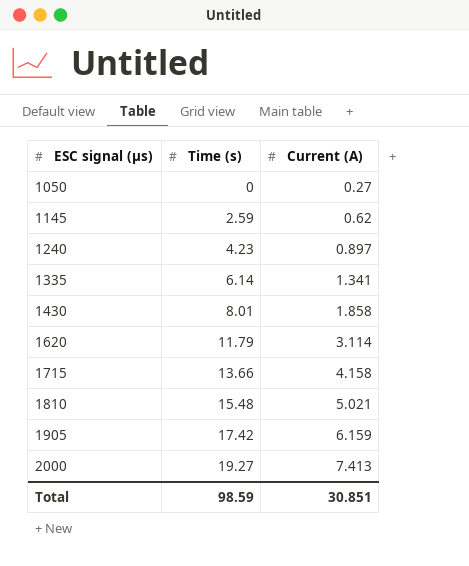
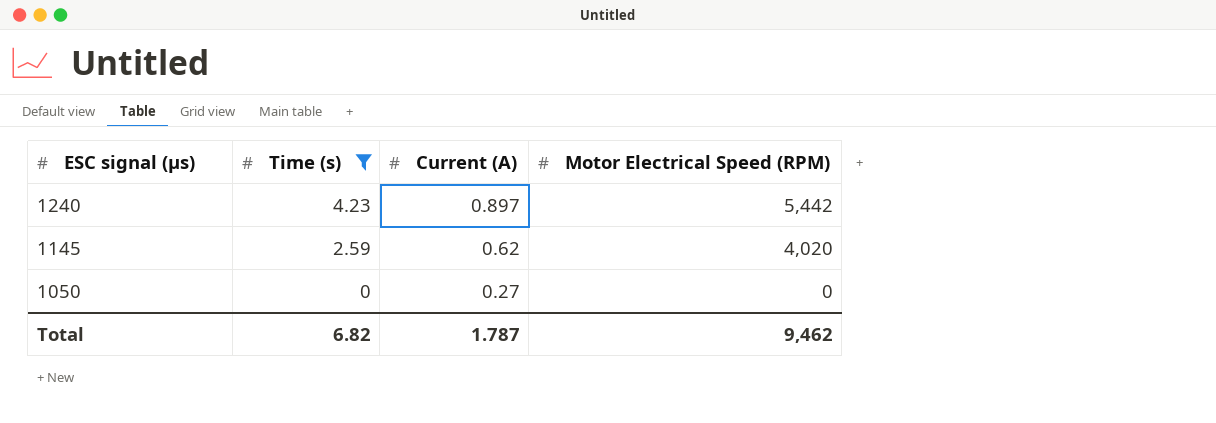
filter: none -> Time (s) <= 4.23
row order: ESC signal (µs) ascending -> ESC signal (µs) descending
column Motor Electrical Speed (RPM) | position: none -> 4
Total | Time (s): 98.59 -> 6.82
Total | Current (A): 30.851 -> 1.787

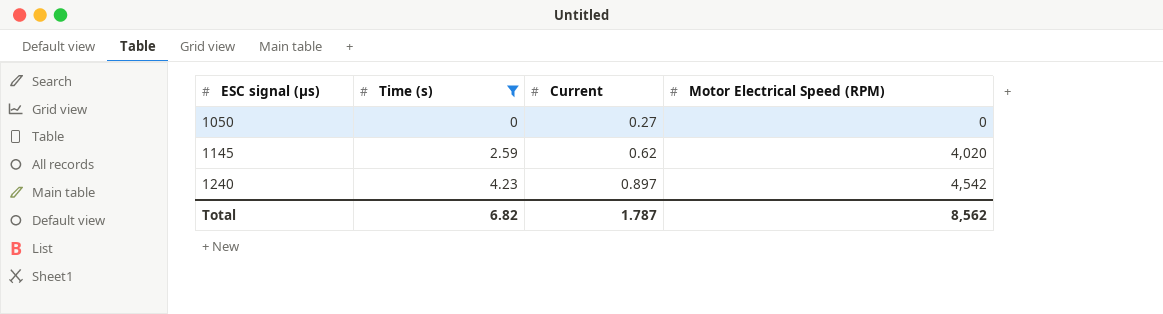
row order: ESC signal (µs) descending -> ESC signal (µs) ascending
column name: Current (A) -> Current
1240 | Motor Electrical Speed (RPM): 5,442 -> 4,542
Total | Motor Electrical Speed (RPM): 9,462 -> 8,562

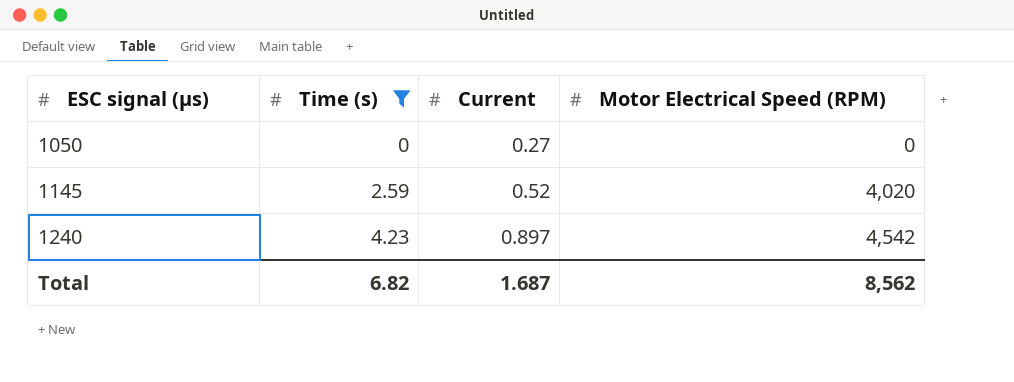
1145 | Current: 0.62 -> 0.52
Total | Current: 1.787 -> 1.687

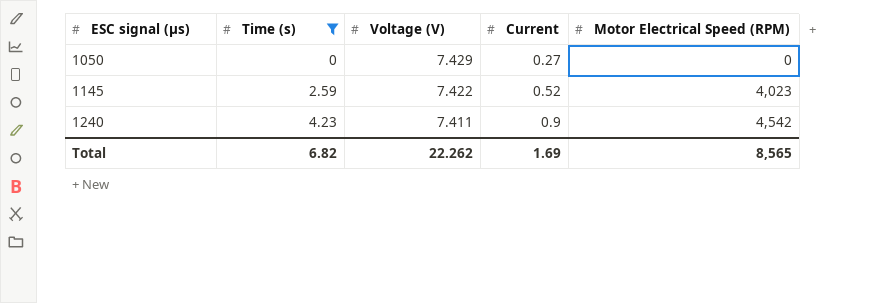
column Voltage (V) | position: none -> 3
1145 | Motor Electrical Speed (RPM): 4,020 -> 4,023
1240 | Current: 0.897 -> 0.9
Total | Current: 1.687 -> 1.69
Total | Motor Electrical Speed (RPM): 8,562 -> 8,565

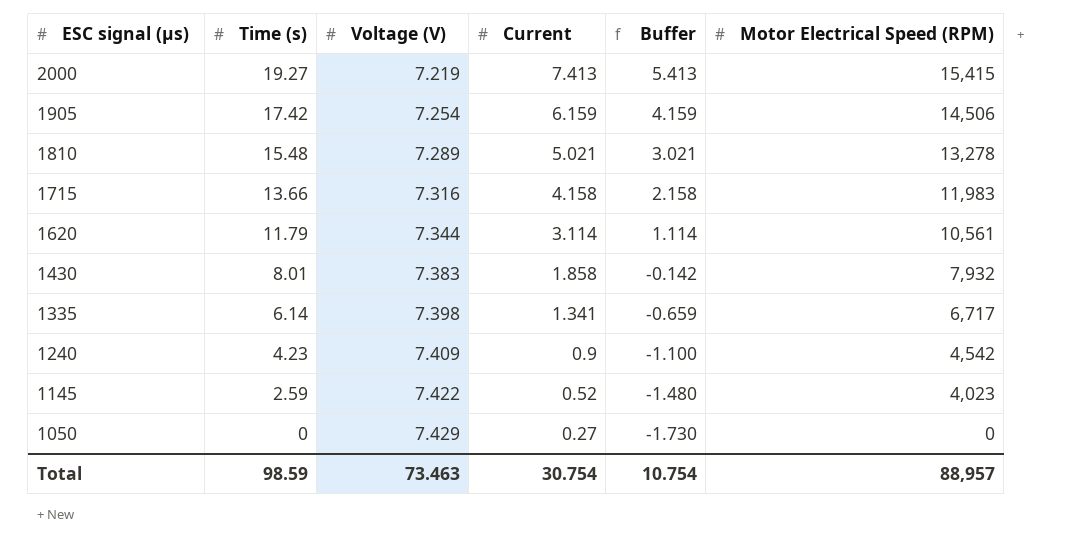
filter: Time (s) <= 4.23 -> none
row order: ESC signal (µs) ascending -> ESC signal (µs) descending
column Buffer | formula: none -> [Current] - 2
1240 | Voltage (V): 7.411 -> 7.409
Total | Time (s): 6.82 -> 98.59
Total | Voltage (V): 22.262 -> 73.463
Total | Current: 1.69 -> 30.754
Total | Motor Electrical Speed (RPM): 8,565 -> 88,957

